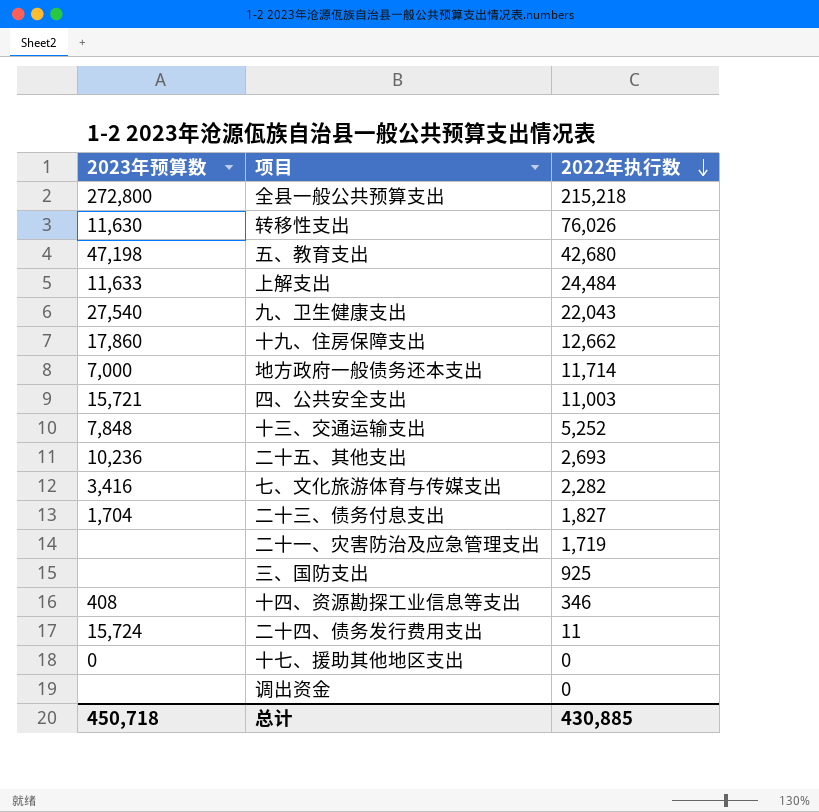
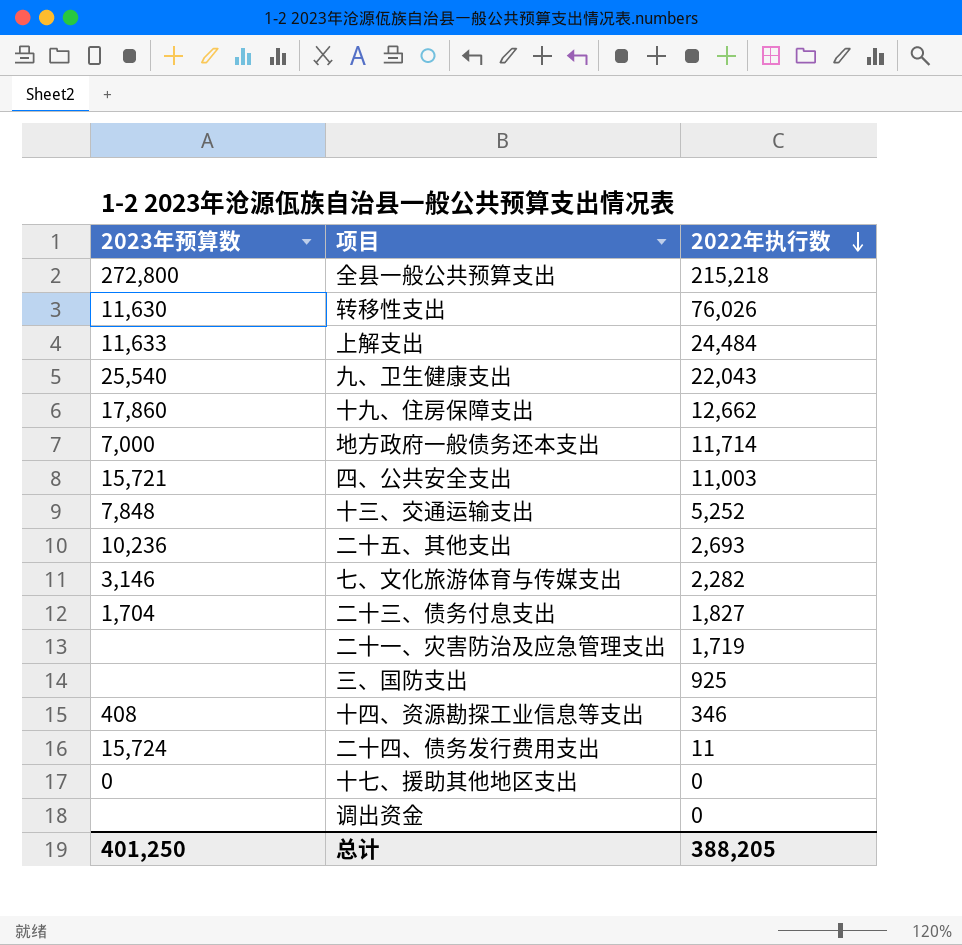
row 五、教育支出: 47,198 | 42,680 -> none
九、卫生健康支出 | 2023年预算数: 27,540 -> 25,540
七、文化旅游体育与传媒支出 | 2023年预算数: 3,416 -> 3,146
总计 | 2023年预算数: 450,718 -> 401,250
总计 | 2022年执行数: 430,885 -> 388,205

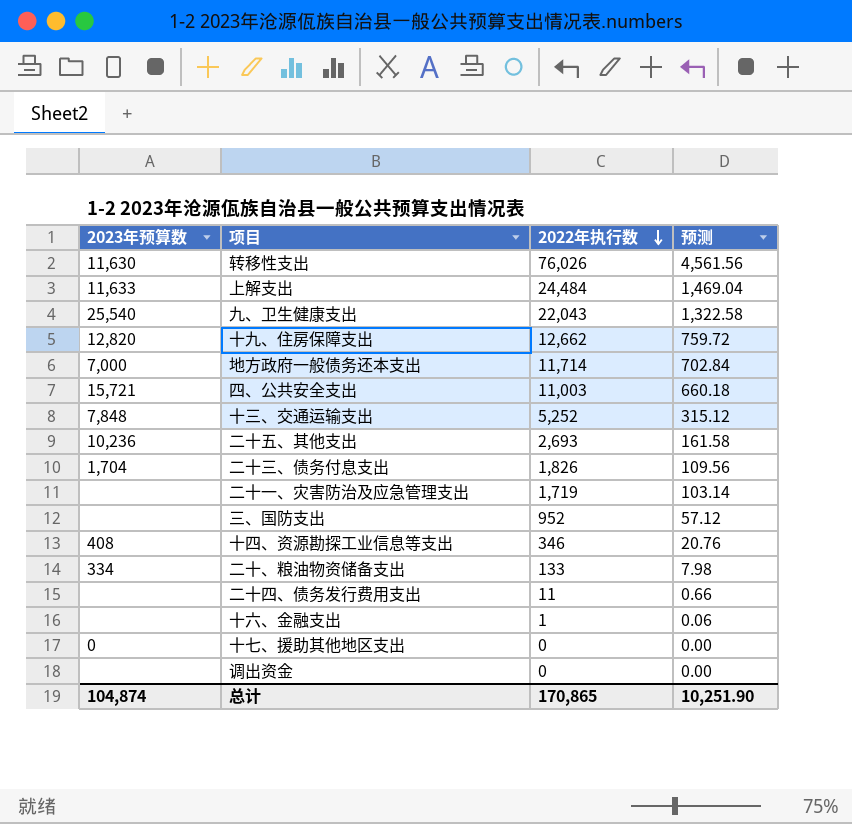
column 预测 | formula: none -> [2022年执行数] * 0.06
row 全县一般公共预算支出: 272,800 | 215,218 -> none
row 七、文化旅游体育与传媒支出: 3,146 | 2,282 -> none
十九、住房保障支出 | 2023年预算数: 17,860 -> 12,820
二十三、债务付息支出 | 2022年执行数: 1,827 -> 1,826
三、国防支出 | 2022年执行数: 925 -> 952
row 二十、粮油物资储备支出: none -> 334 | 133 | 7.98
二十四、债务发行费用支出 | 2023年预算数: 15,724 -> none
row 十六、金融支出: none -> none | 1 | 0.06
总计 | 2023年预算数: 401,250 -> 104,874
总计 | 2022年执行数: 388,205 -> 170,865

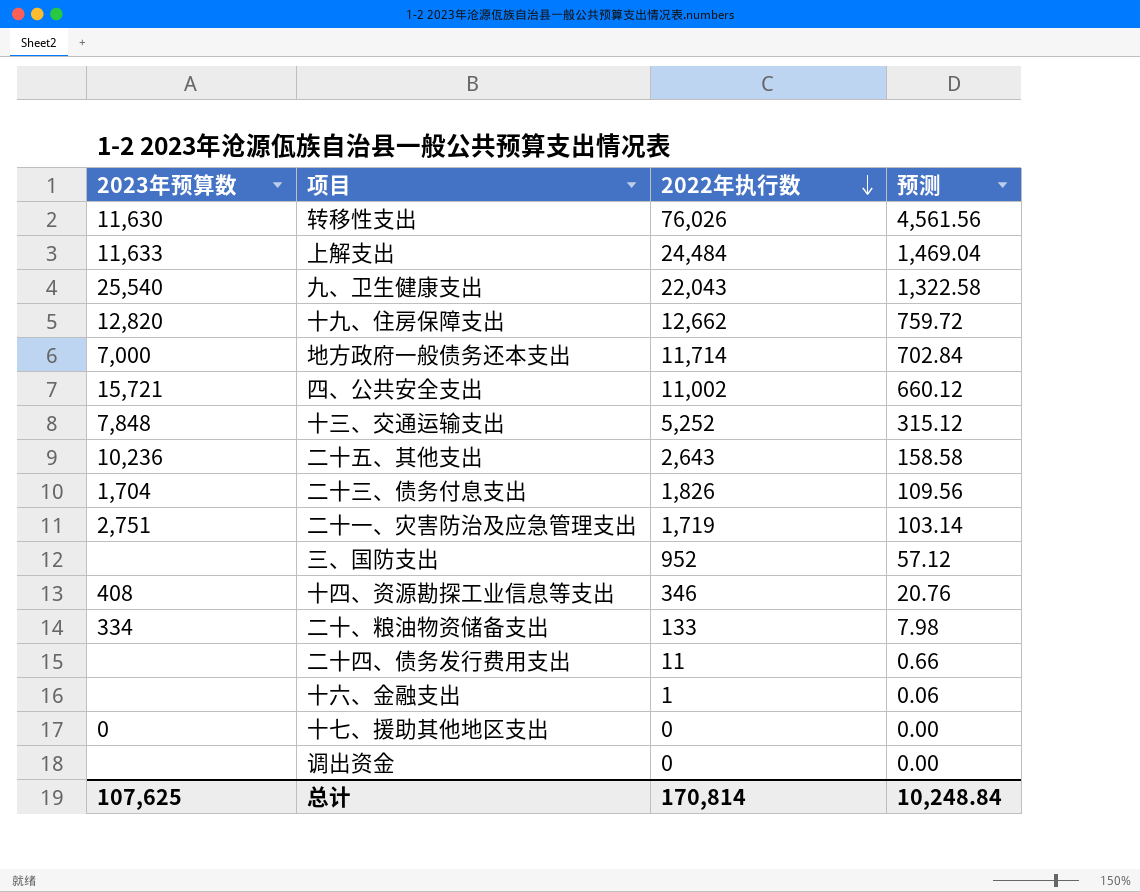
四、公共安全支出 | 2022年执行数: 11,003 -> 11,002
四、公共安全支出 | 预测: 660.18 -> 660.12
二十五、其他支出 | 2022年执行数: 2,693 -> 2,643
二十五、其他支出 | 预测: 161.58 -> 158.58
二十一、灾害防治及应急管理支出 | 2023年预算数: none -> 2,751
总计 | 2023年预算数: 104,874 -> 107,625
总计 | 2022年执行数: 170,865 -> 170,814
总计 | 预测: 10,251.90 -> 10,248.84

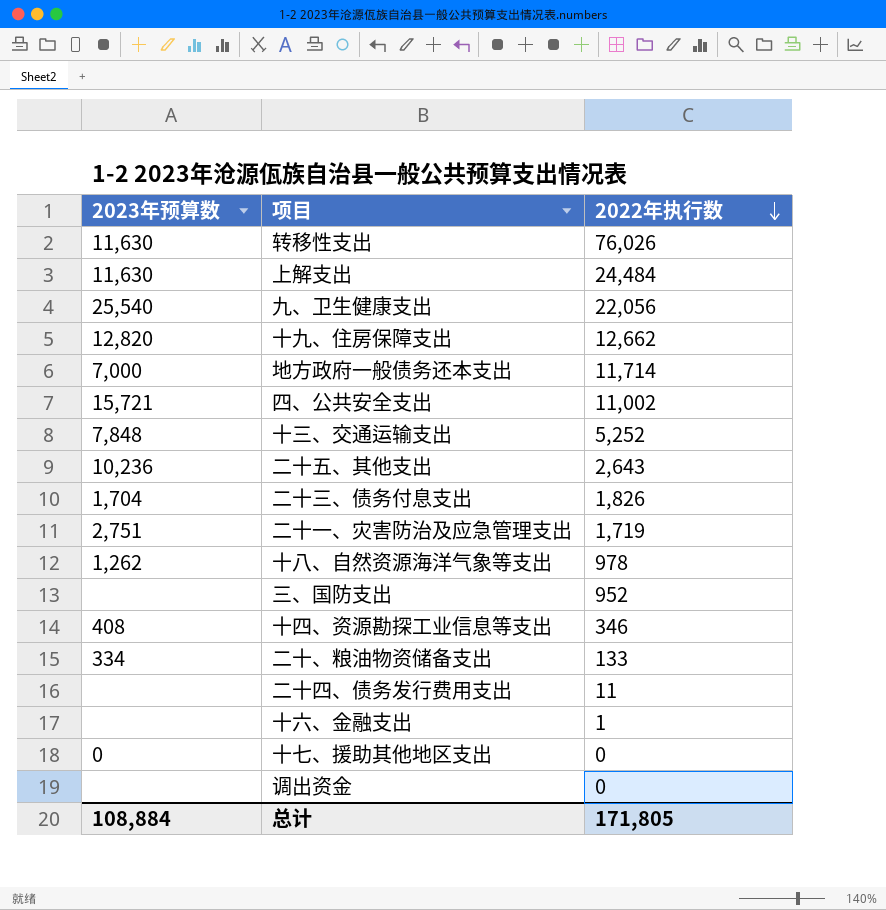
column 预测 | formula: [2022年执行数] * 0.06 -> none
上解支出 | 2023年预算数: 11,633 -> 11,630
九、卫生健康支出 | 2022年执行数: 22,043 -> 22,056
row 十八、自然资源海洋气象等支出: none -> 1,262 | 978
总计 | 2023年预算数: 107,625 -> 108,884
总计 | 2022年执行数: 170,814 -> 171,805

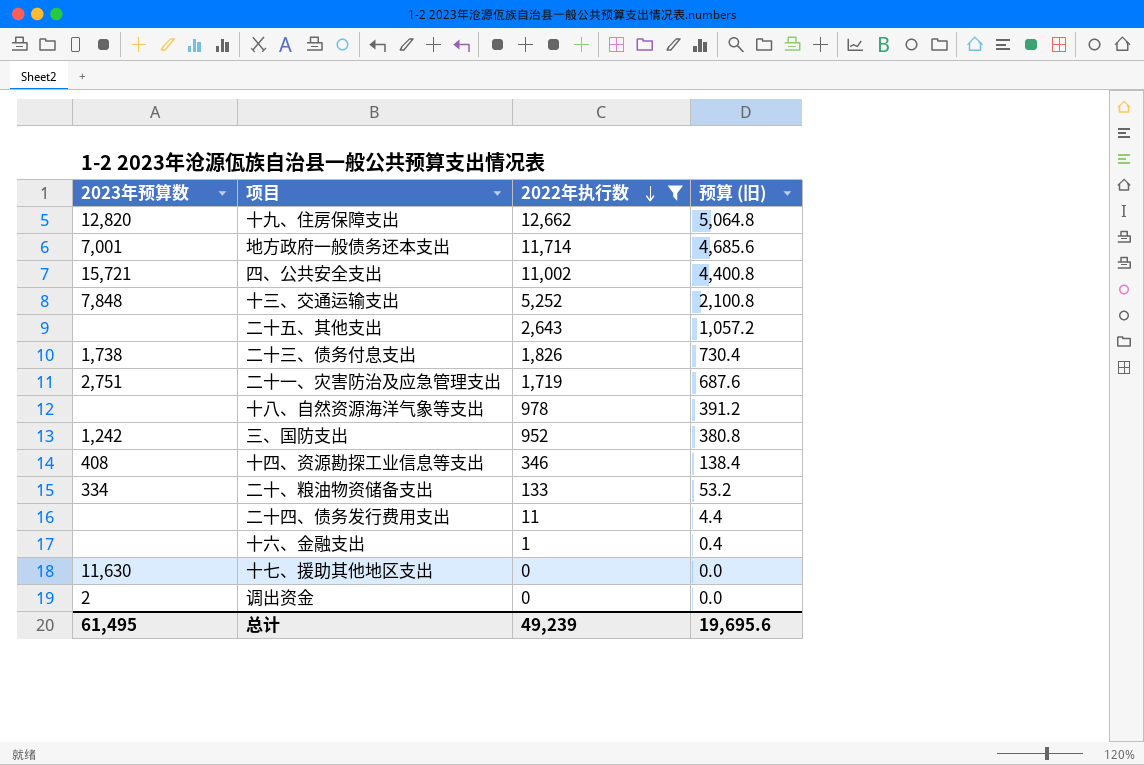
filter: none -> 2022年执行数 <= 12,662
column 预算 (旧) | formula: none -> [2022年执行数] * 0.4
地方政府一般债务还本支出 | 2023年预算数: 7,000 -> 7,001
二十五、其他支出 | 2023年预算数: 10,236 -> none
二十三、债务付息支出 | 2023年预算数: 1,704 -> 1,738
十八、自然资源海洋气象等支出 | 2023年预算数: 1,262 -> none
三、国防支出 | 2023年预算数: none -> 1,242
十七、援助其他地区支出 | 2023年预算数: 0 -> 11,630
调出资金 | 2023年预算数: none -> 2
总计 | 2023年预算数: 108,884 -> 61,495
总计 | 2022年执行数: 171,805 -> 49,239

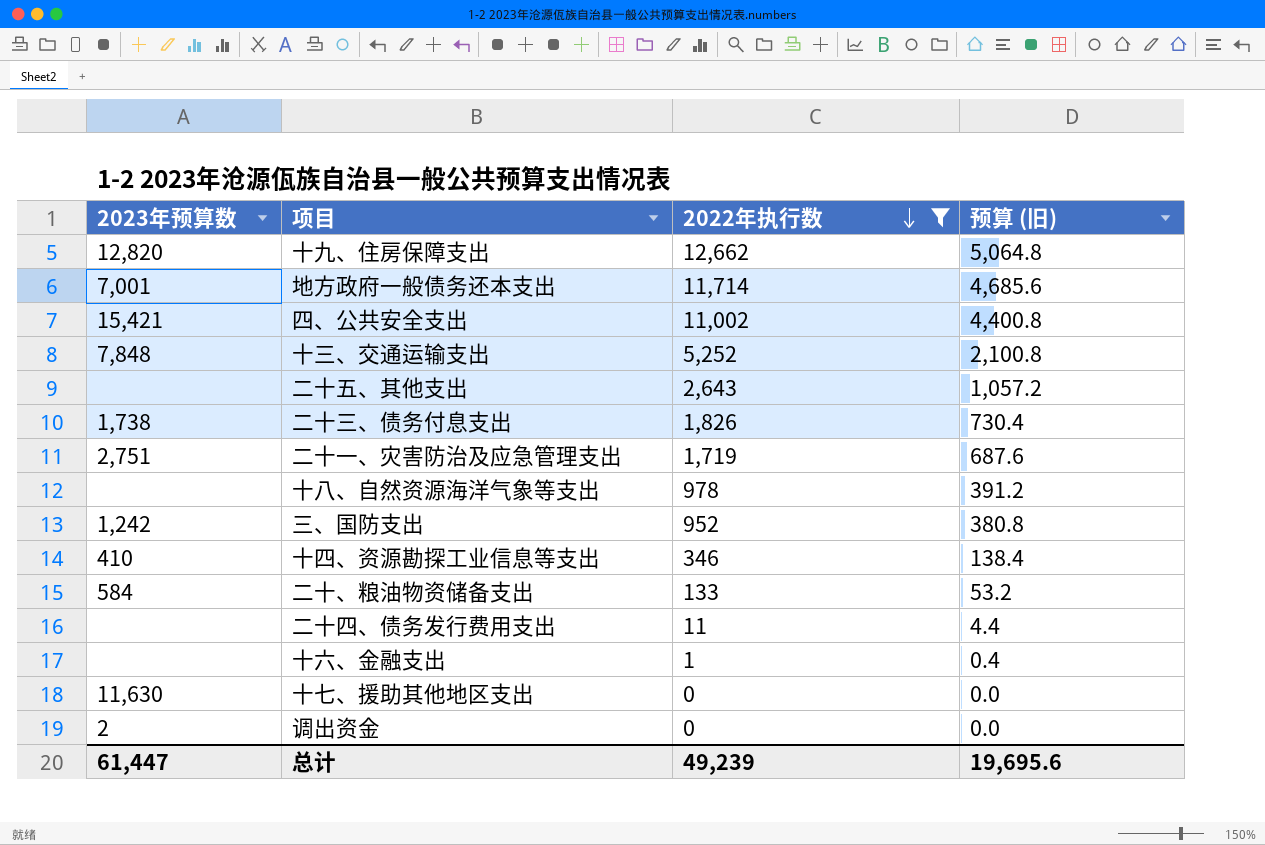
四、公共安全支出 | 2023年预算数: 15,721 -> 15,421
十四、资源勘探工业信息等支出 | 2023年预算数: 408 -> 410
二十、粮油物资储备支出 | 2023年预算数: 334 -> 584
总计 | 2023年预算数: 61,495 -> 61,447

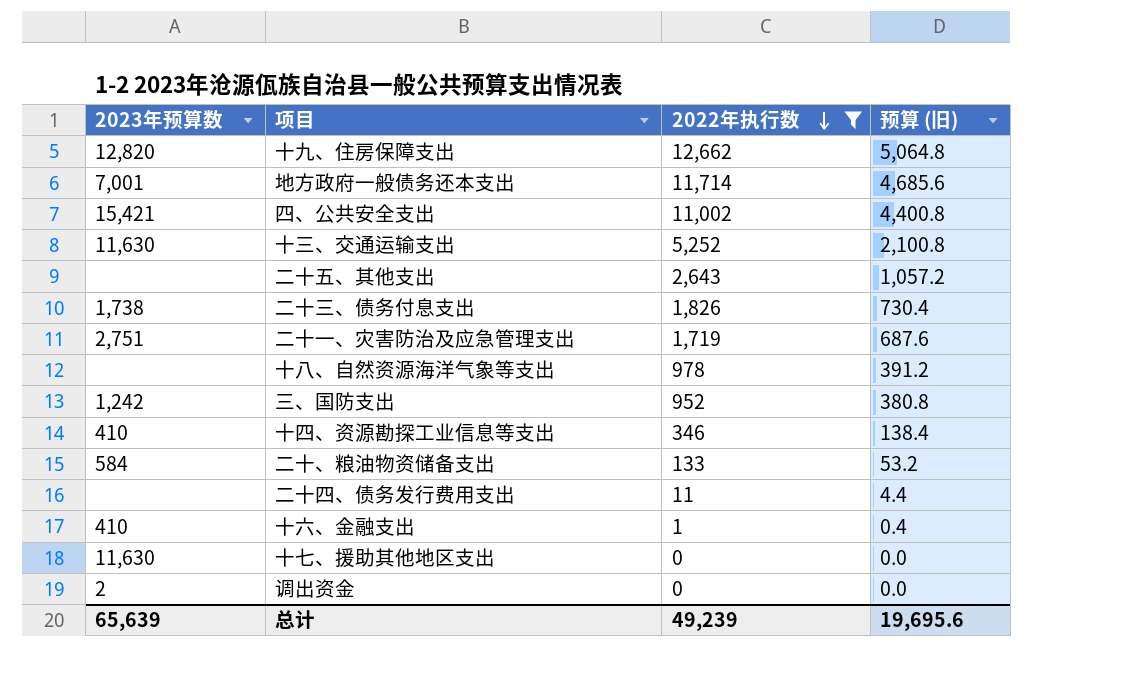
十三、交通运输支出 | 2023年预算数: 7,848 -> 11,630
十六、金融支出 | 2023年预算数: none -> 410
总计 | 2023年预算数: 61,447 -> 65,639

